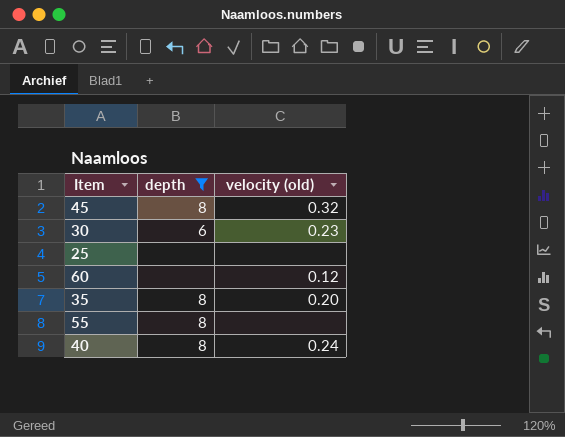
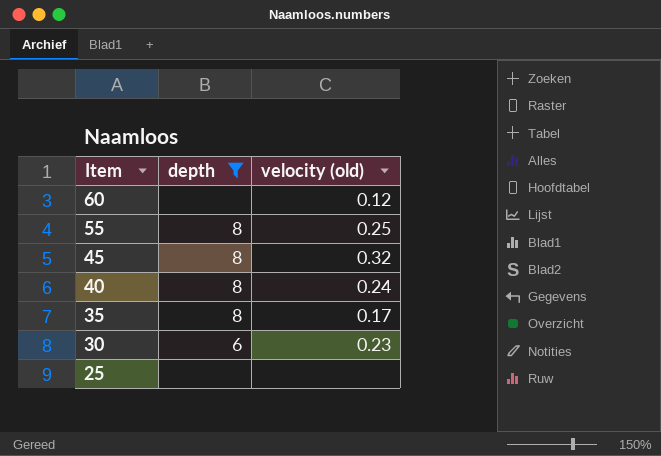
row order: none -> Item descending
55 | velocity (old): none -> 0.25
35 | velocity (old): 0.20 -> 0.17

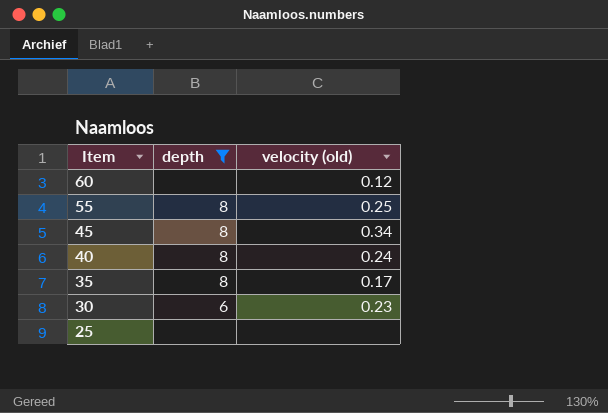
45 | velocity (old): 0.32 -> 0.34

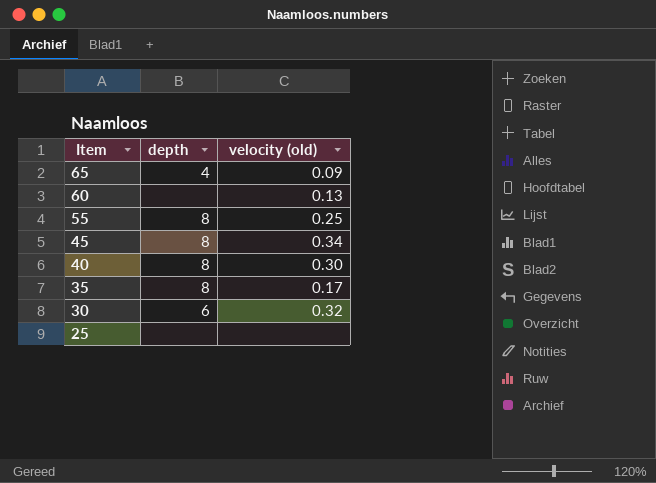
filter: depth != 4 -> none
60 | velocity (old): 0.12 -> 0.13
40 | velocity (old): 0.24 -> 0.30
30 | velocity (old): 0.23 -> 0.32

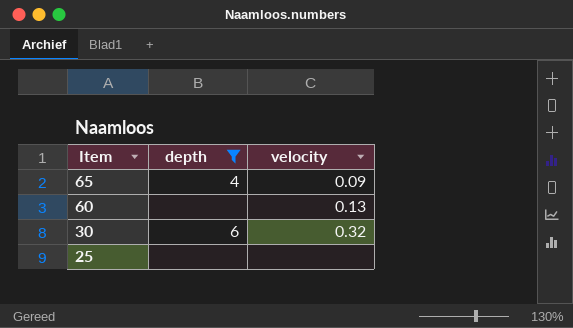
filter: none -> depth != 8
column name: velocity (old) -> velocity

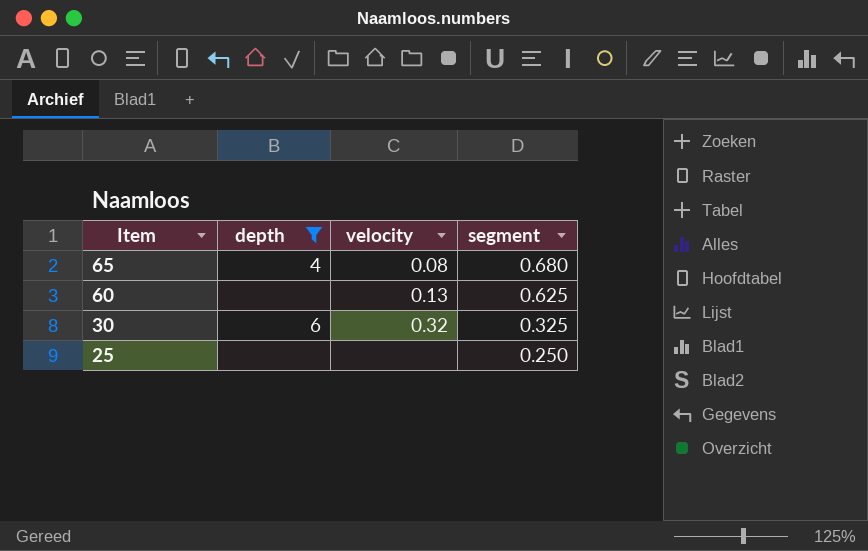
column segment | position: none -> 4
65 | velocity: 0.09 -> 0.08

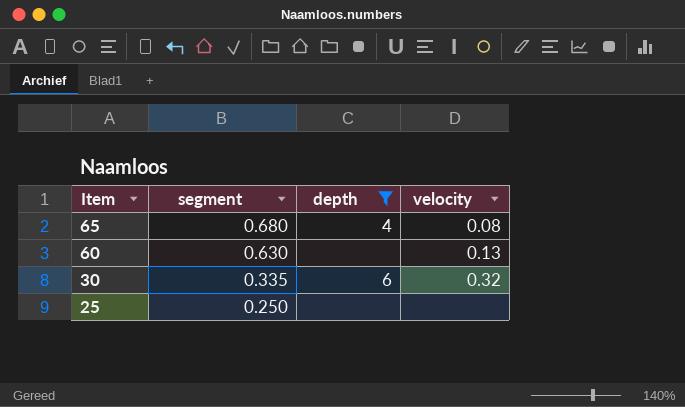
column segment | position: 4 -> 2
60 | segment: 0.625 -> 0.630
30 | segment: 0.325 -> 0.335

